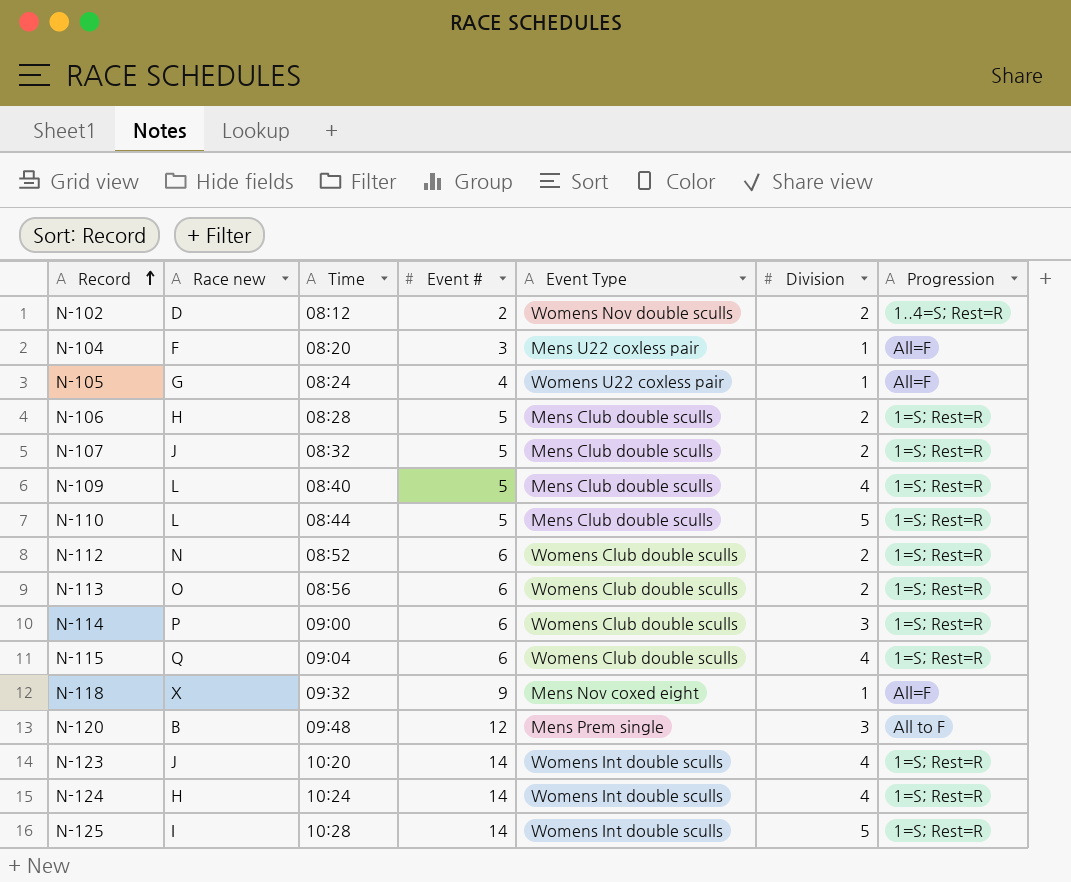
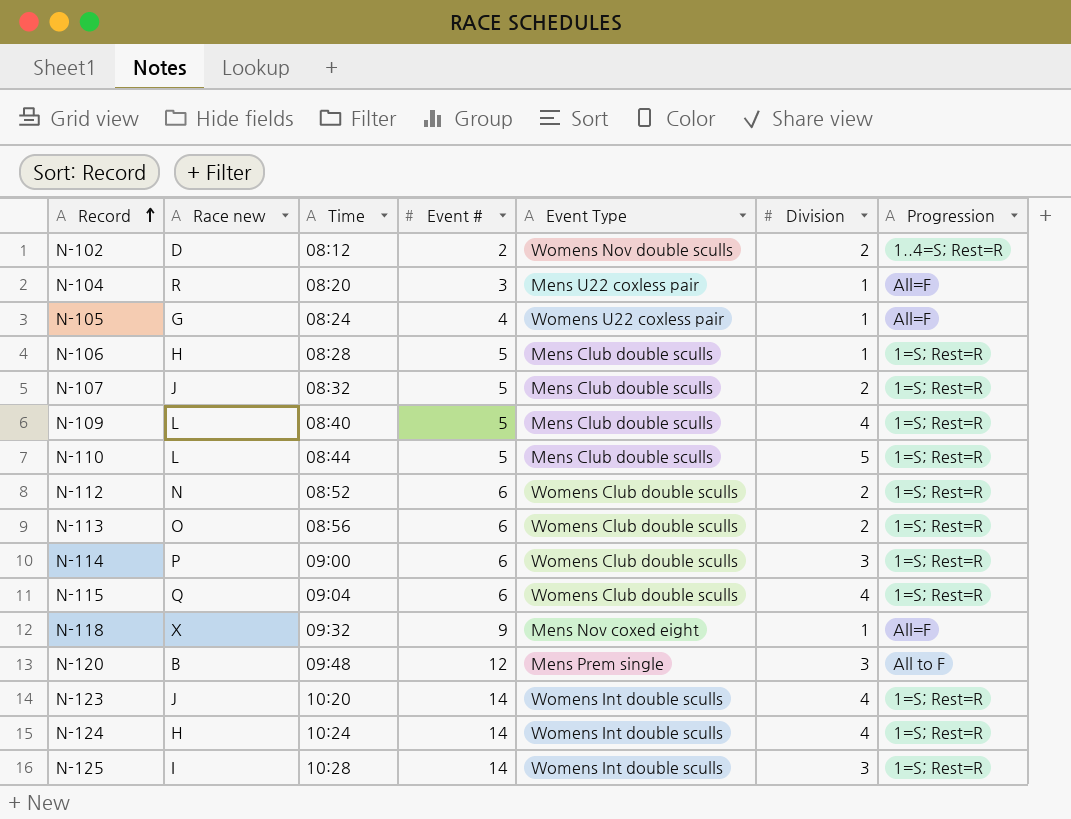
N-104 | Race new: F -> R
N-106 | Division: 2 -> 1
N-125 | Division: 5 -> 3

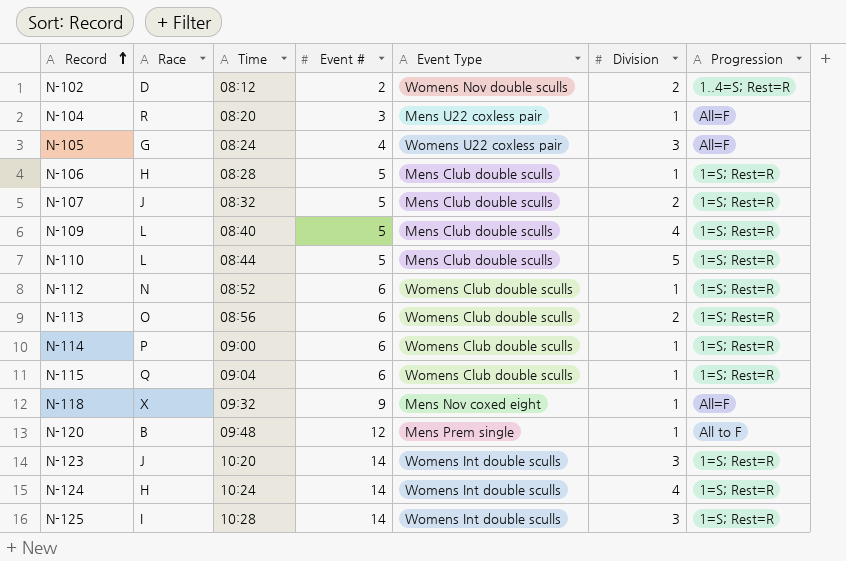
column name: Race new -> Race
N-105 | Division: 1 -> 3
N-112 | Division: 2 -> 1
N-114 | Division: 3 -> 1
N-115 | Division: 4 -> 1
N-120 | Division: 3 -> 1
N-123 | Division: 4 -> 3

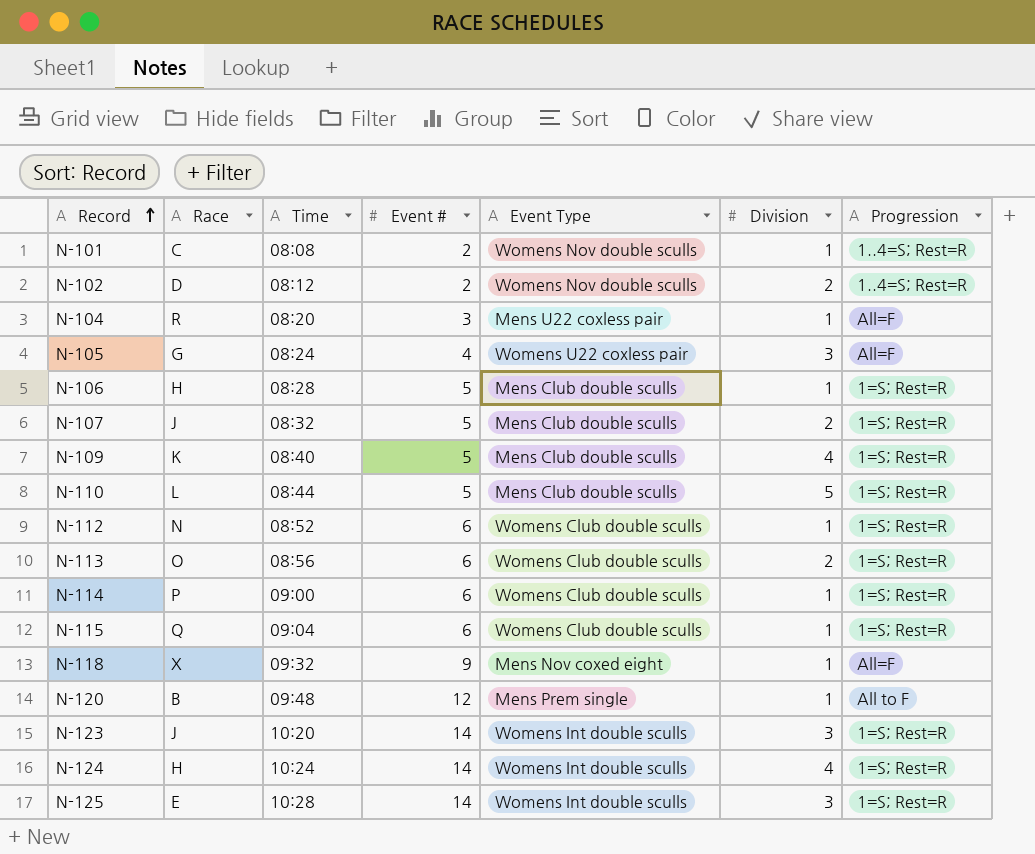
row N-101: none -> C | 08:08 | 2 | Womens Nov double sculls | 1 | 1..4=S; Rest=R
N-109 | Race: L -> K
N-125 | Race: I -> E

